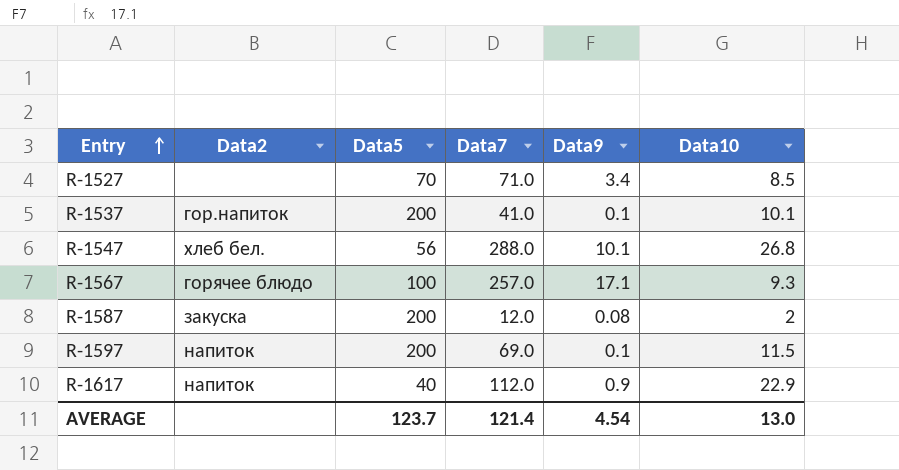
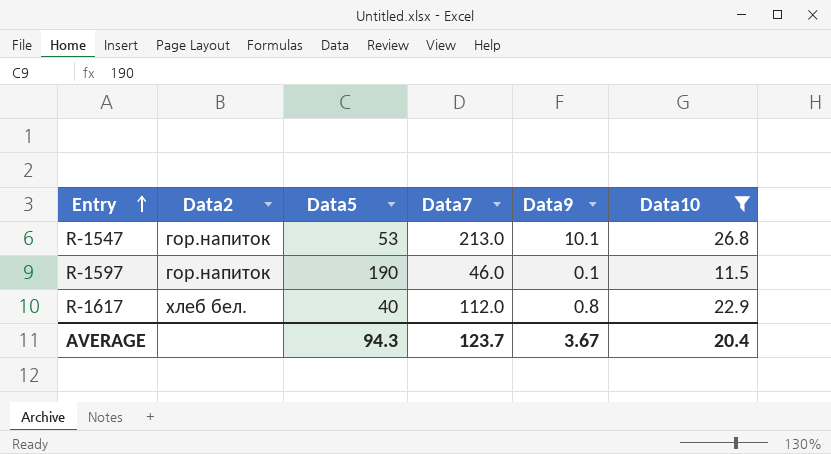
filter: none -> Data10 >= 11.5
R-1547 | Data2: хлеб бел. -> гор.напиток
R-1547 | Data5: 56 -> 53
R-1547 | Data7: 288.0 -> 213.0
R-1597 | Data2: напиток -> гор.напиток
R-1597 | Data5: 200 -> 190
R-1597 | Data7: 69.0 -> 46.0
R-1617 | Data2: напиток -> хлеб бел.
R-1617 | Data9: 0.9 -> 0.8
AVERAGE | Data5: 123.7 -> 94.3
AVERAGE | Data7: 121.4 -> 123.7
AVERAGE | Data9: 4.54 -> 3.67
AVERAGE | Data10: 13.0 -> 20.4

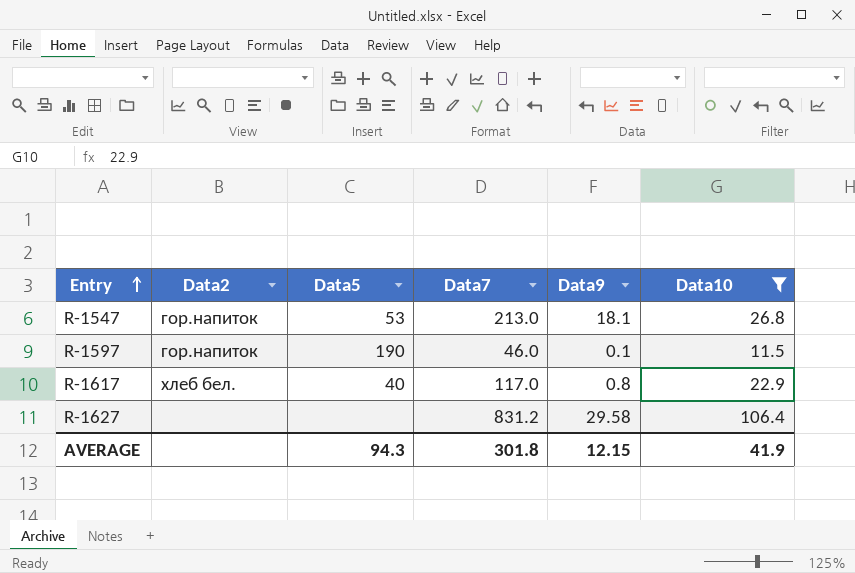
R-1547 | Data9: 10.1 -> 18.1
R-1617 | Data7: 112.0 -> 117.0
row R-1627: none -> none | none | 831.2 | 29.58 | 106.4
AVERAGE | Data7: 123.7 -> 301.8
AVERAGE | Data9: 3.67 -> 12.15
AVERAGE | Data10: 20.4 -> 41.9

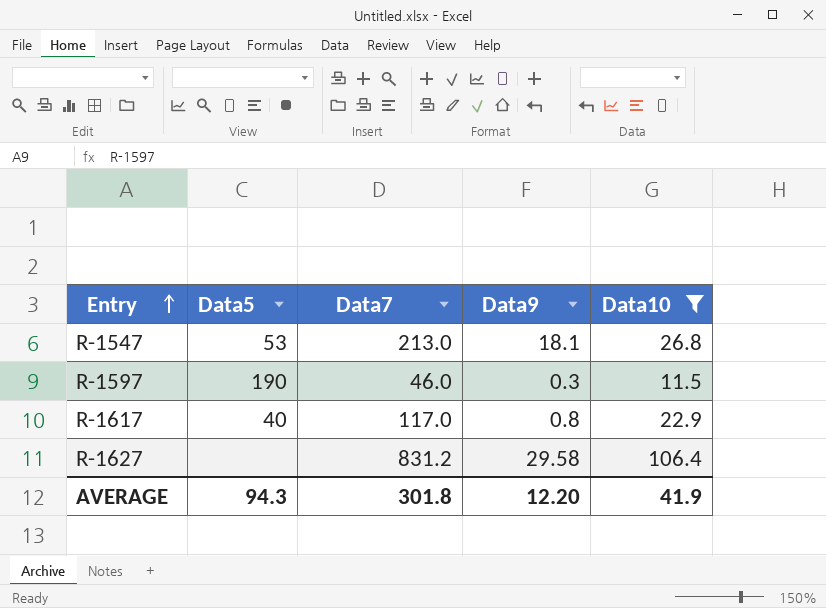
column Data2 | position: 2 -> none
R-1597 | Data9: 0.1 -> 0.3
AVERAGE | Data9: 12.15 -> 12.20

